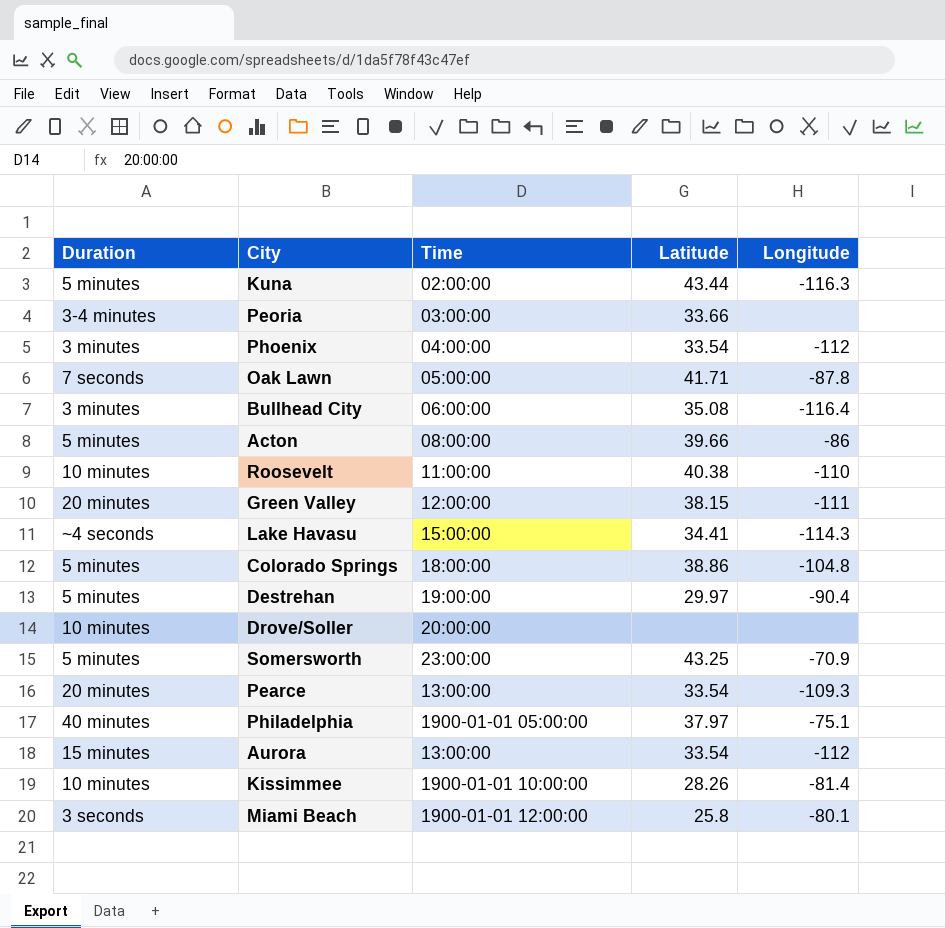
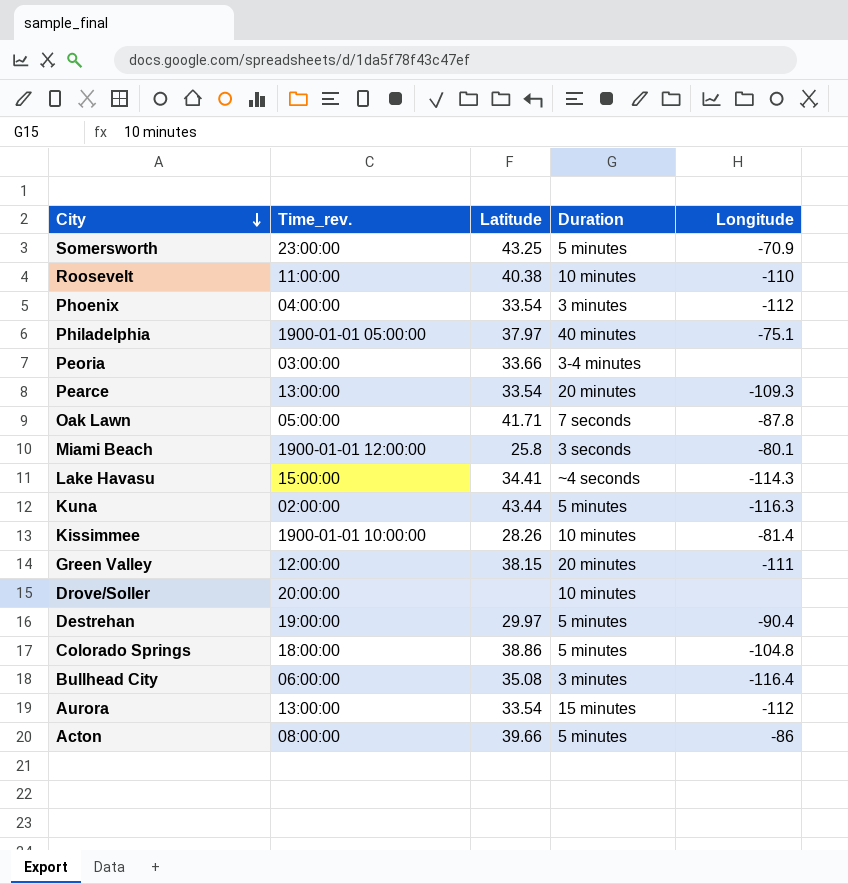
row order: none -> City descending
column name: Time -> Time_rev.
column Duration | position: 1 -> 4

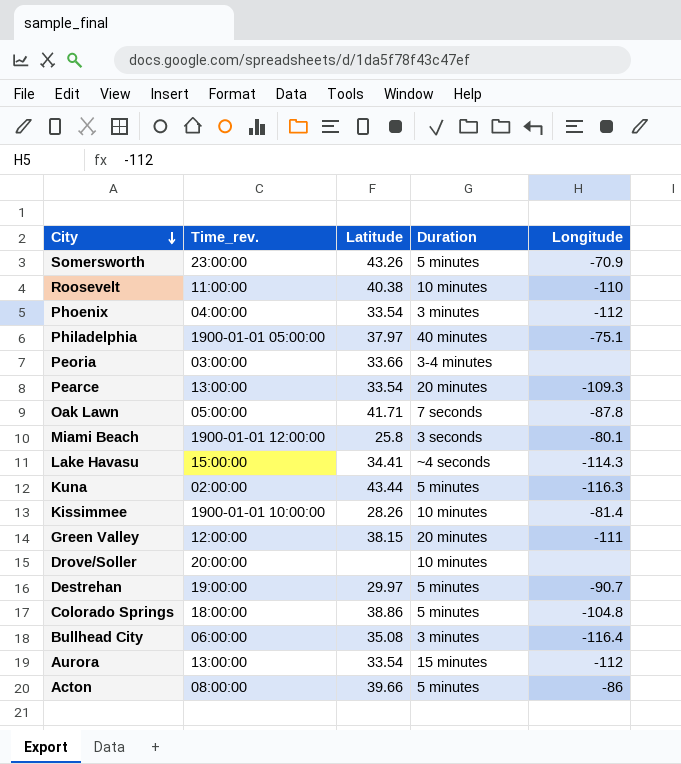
Somersworth | Latitude: 43.25 -> 43.26
Destrehan | Longitude: -90.4 -> -90.7

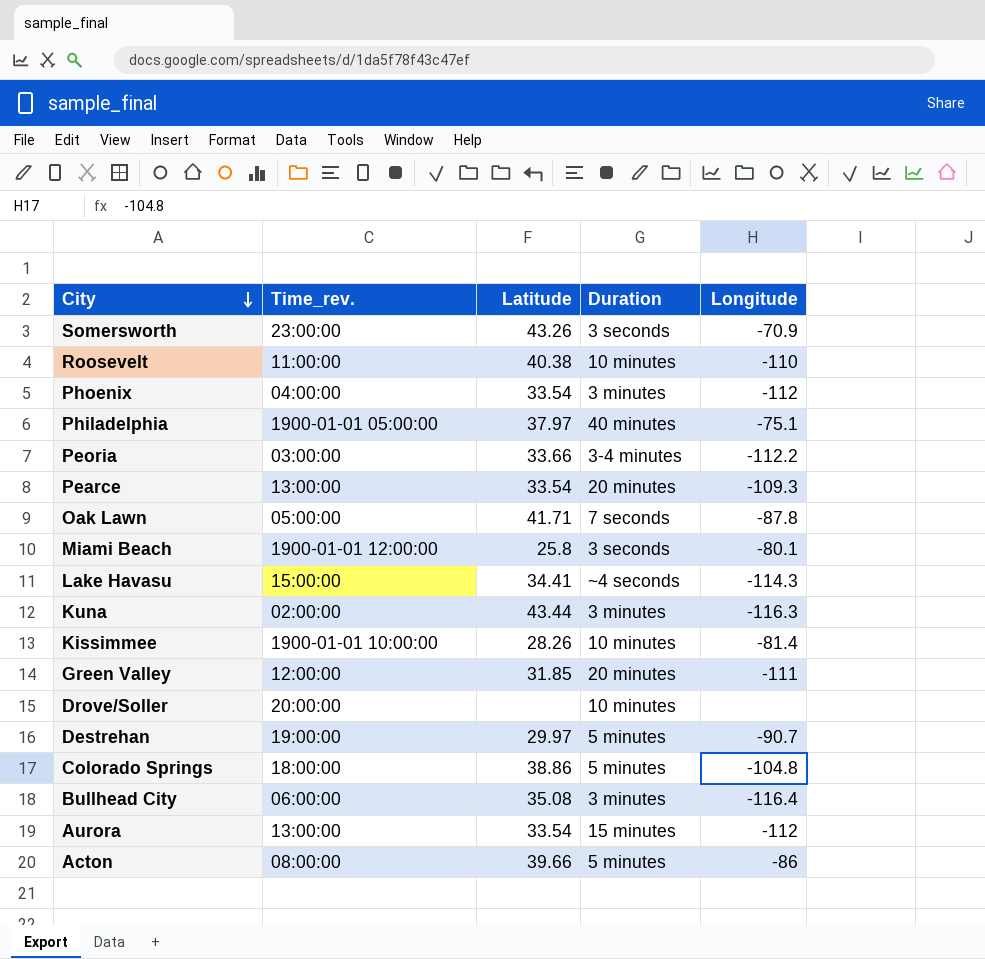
Somersworth | Duration: 5 minutes -> 3 seconds
Peoria | Longitude: none -> -112.2
Kuna | Duration: 5 minutes -> 3 minutes
Green Valley | Latitude: 38.15 -> 31.85

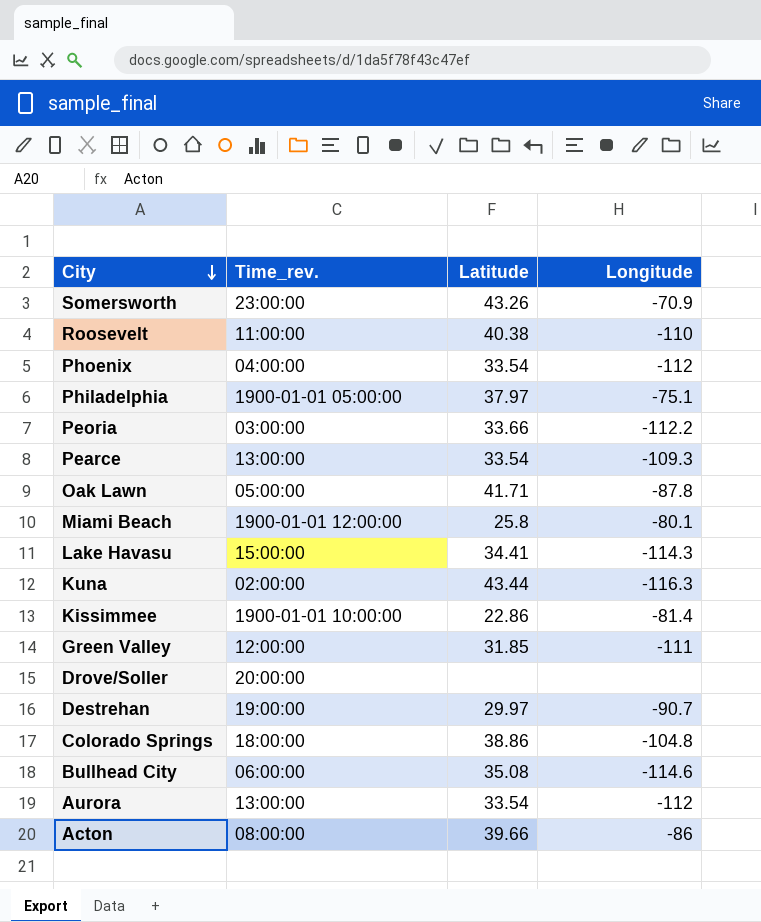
column Duration | position: 4 -> none
Kissimmee | Latitude: 28.26 -> 22.86
Bullhead City | Longitude: -116.4 -> -114.6

